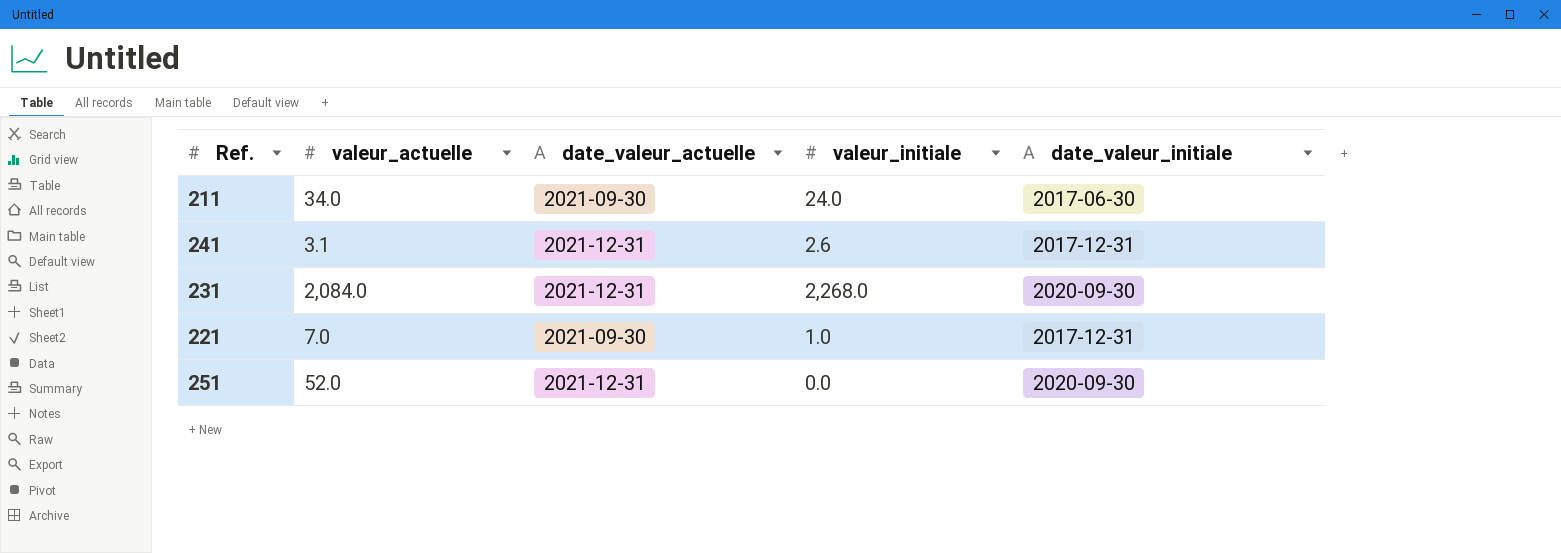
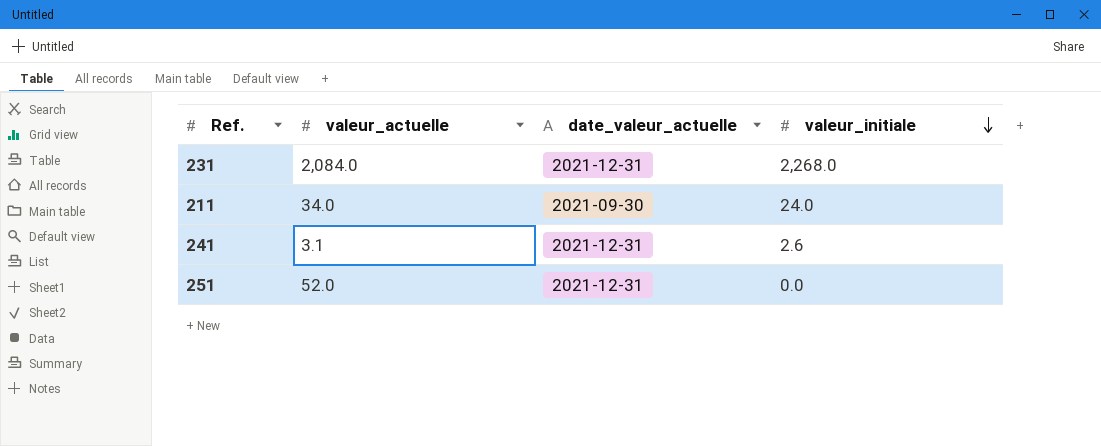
row order: none -> valeur_initiale descending
column date_valeur_initiale | position: 5 -> none
row 221: 7.0 | 2021-09-30 | 1.0 | 2017-12-31 -> none

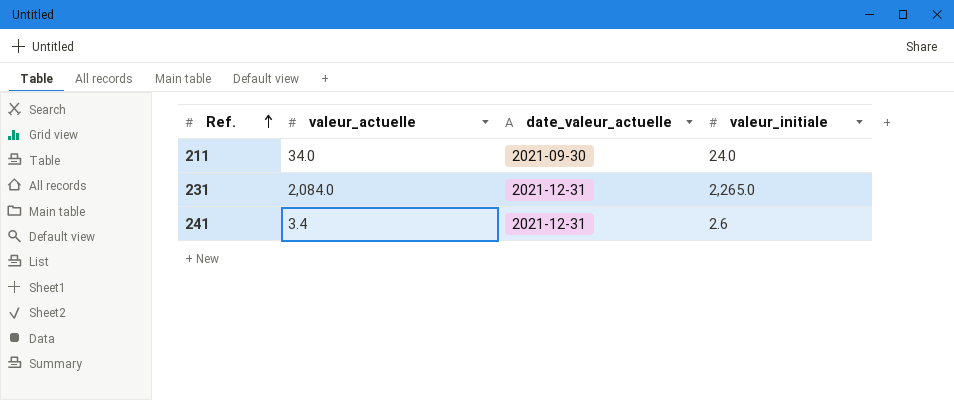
row order: valeur_initiale descending -> Ref. ascending
row 251: 52.0 | 2021-12-31 | 0.0 -> none
231 | valeur_initiale: 2,268.0 -> 2,265.0
241 | valeur_actuelle: 3.1 -> 3.4

